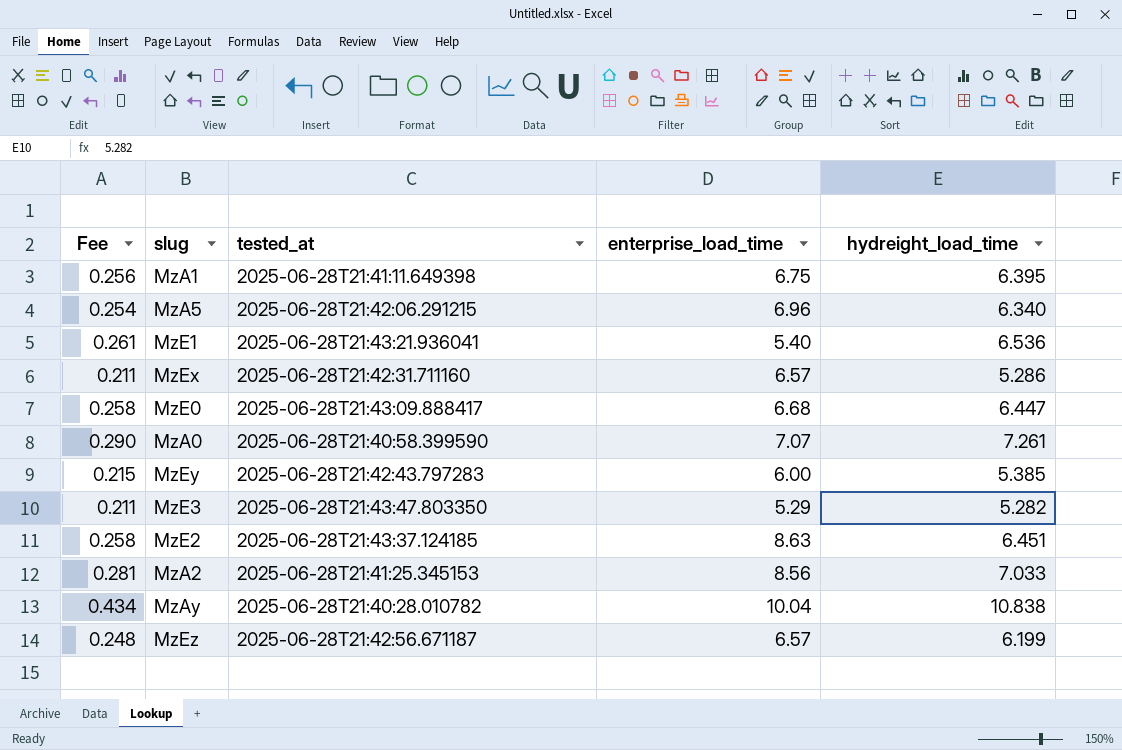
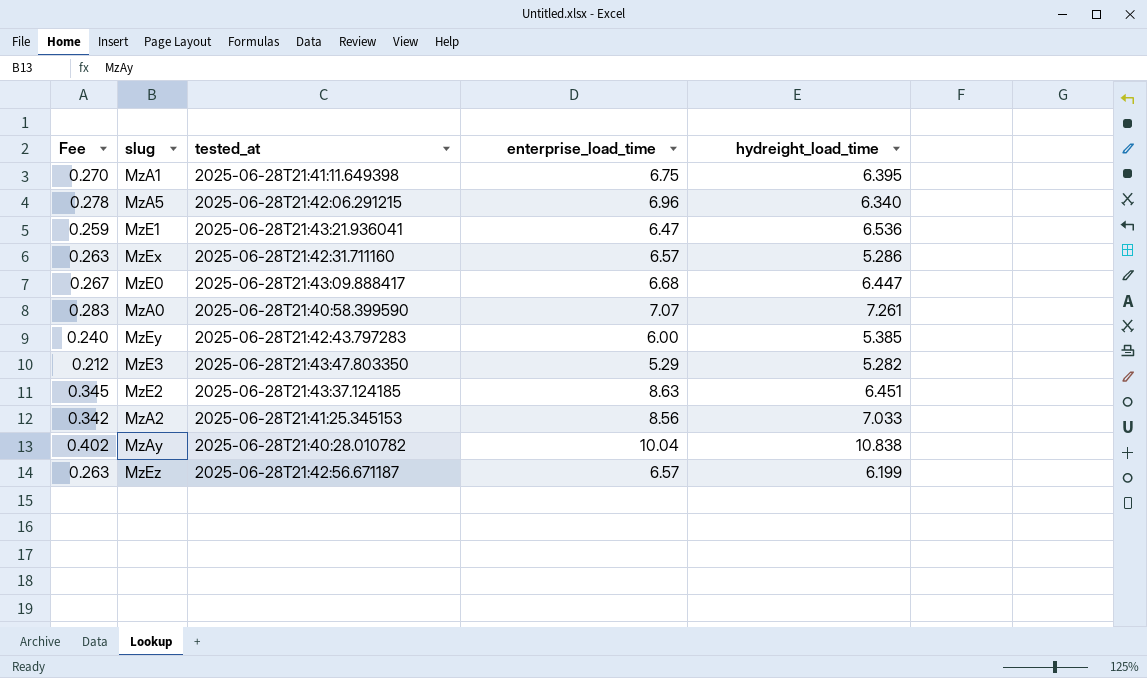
column Fee | formula: [hydreight_load_time] * 0.04 -> [enterprise_load_time] * 0.04
MzE1 | enterprise_load_time: 5.40 -> 6.47

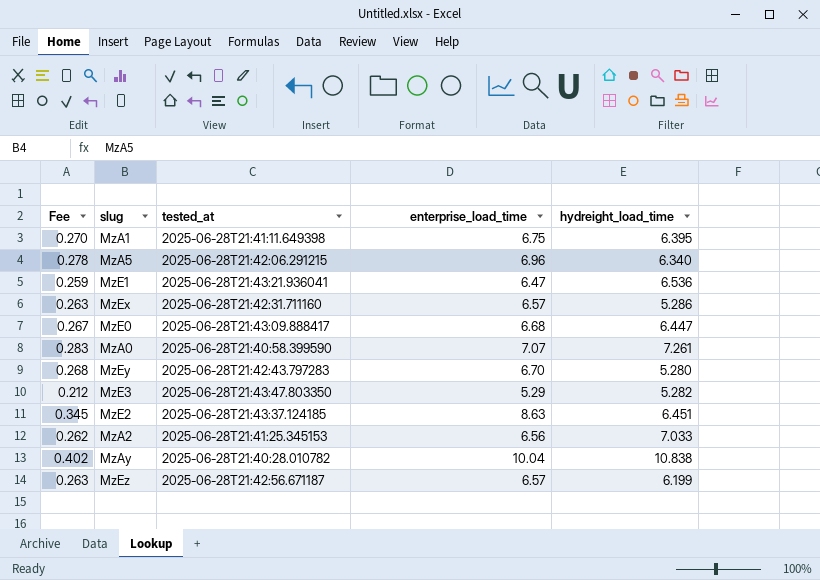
MzEy | Fee: 0.240 -> 0.268
MzEy | enterprise_load_time: 6.00 -> 6.70
MzEy | hydreight_load_time: 5.385 -> 5.280
MzA2 | Fee: 0.342 -> 0.262
MzA2 | enterprise_load_time: 8.56 -> 6.56

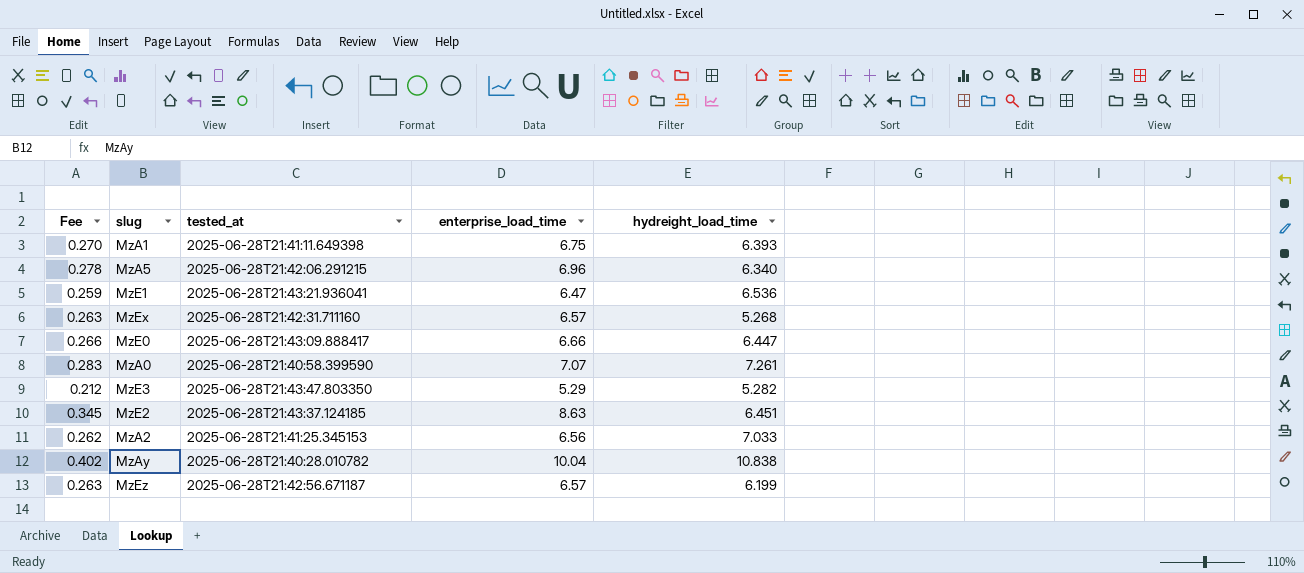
row MzEy: 0.268 | 2025-06-28T21:42:43.797283 | 6.70 | 5.280 -> none
MzA1 | hydreight_load_time: 6.395 -> 6.393
MzEx | hydreight_load_time: 5.286 -> 5.268
MzE0 | Fee: 0.267 -> 0.266
MzE0 | enterprise_load_time: 6.68 -> 6.66

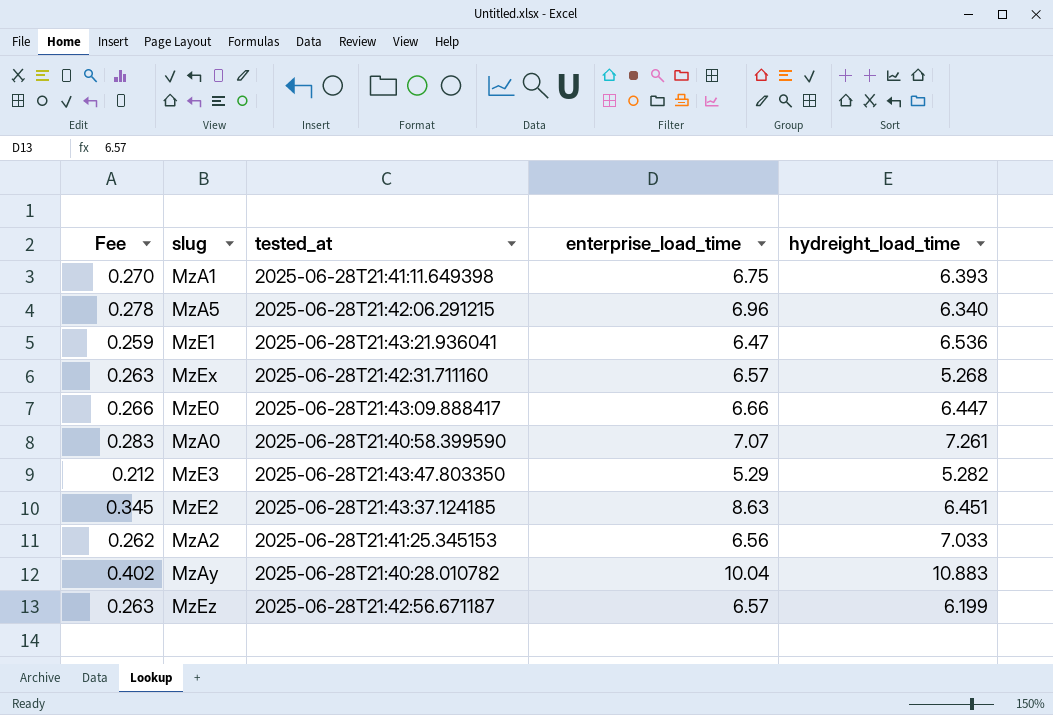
MzAy | hydreight_load_time: 10.838 -> 10.883

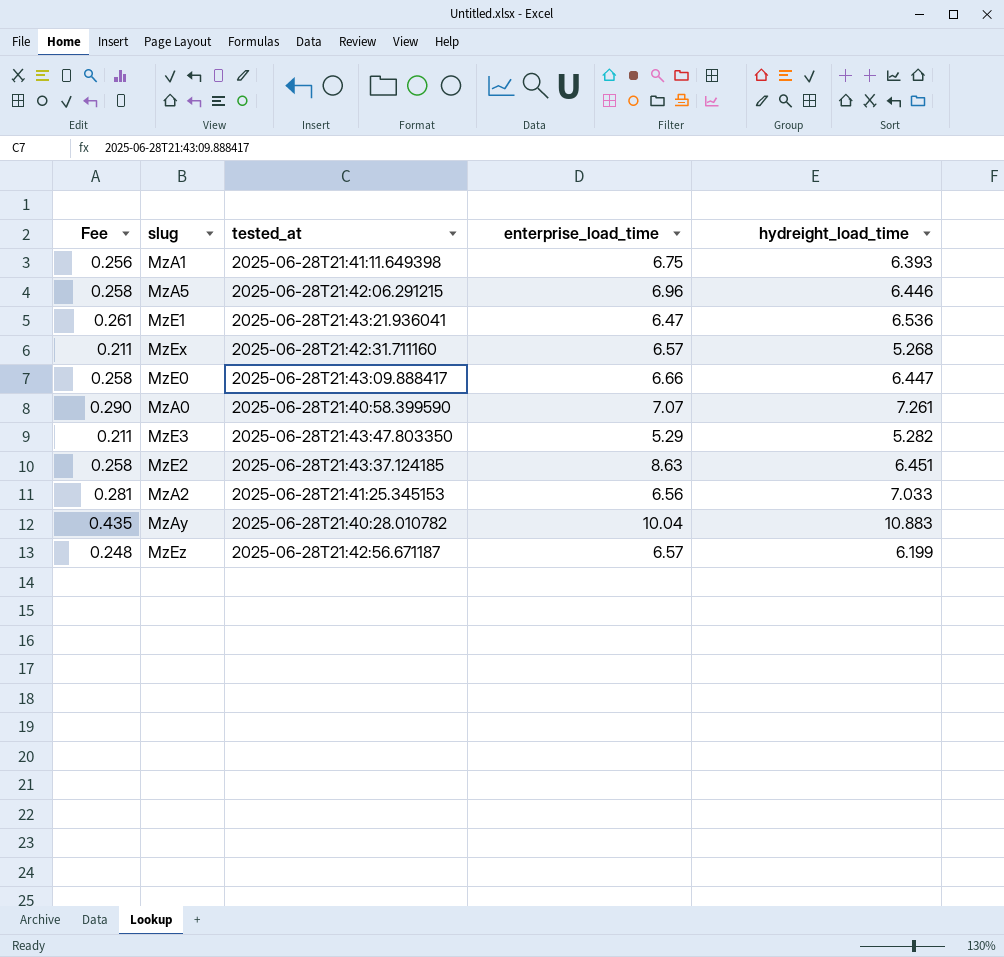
column Fee | formula: [enterprise_load_time] * 0.04 -> [hydreight_load_time] * 0.04
MzA5 | hydreight_load_time: 6.340 -> 6.446

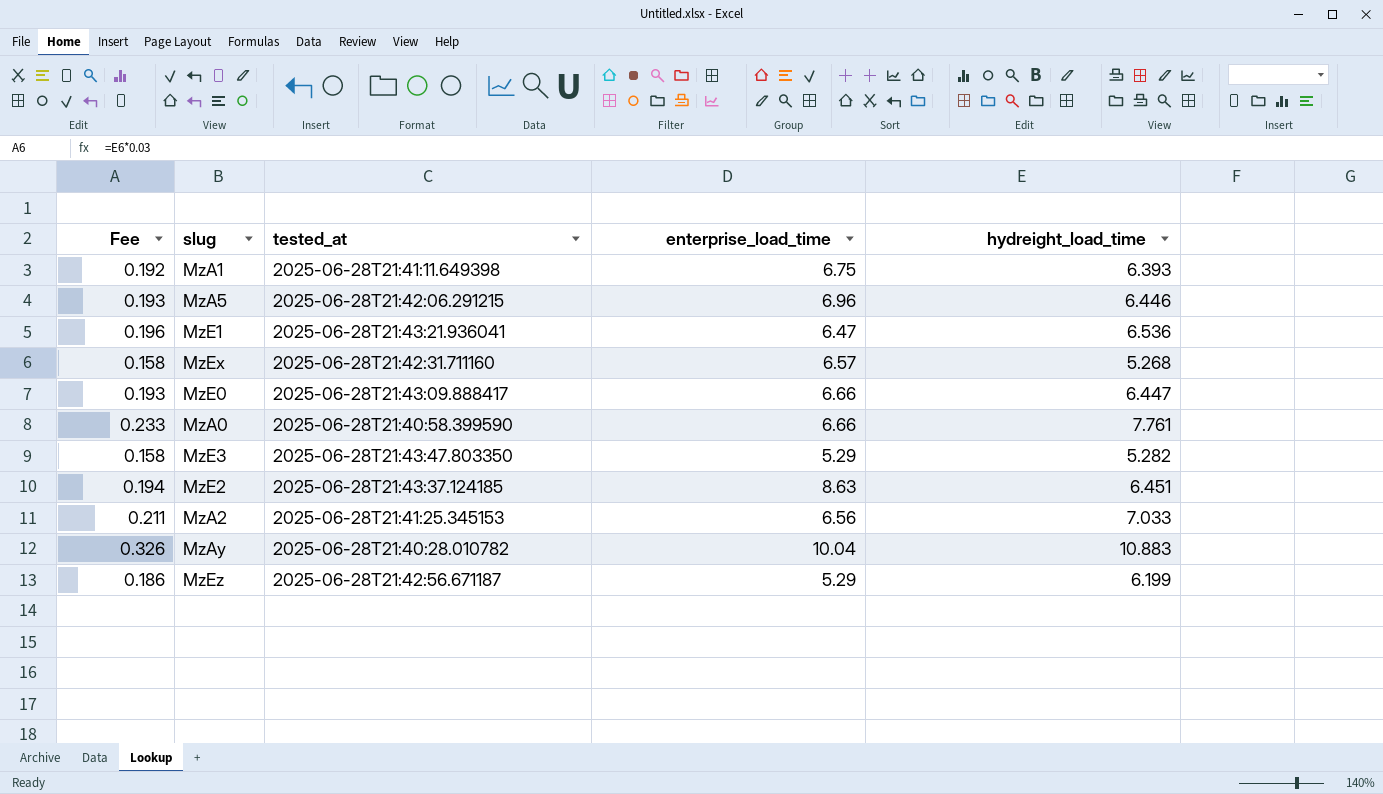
column Fee | formula: [hydreight_load_time] * 0.04 -> [hydreight_load_time] * 0.03
MzA0 | enterprise_load_time: 7.07 -> 6.66
MzA0 | hydreight_load_time: 7.261 -> 7.761
MzEz | enterprise_load_time: 6.57 -> 5.29

